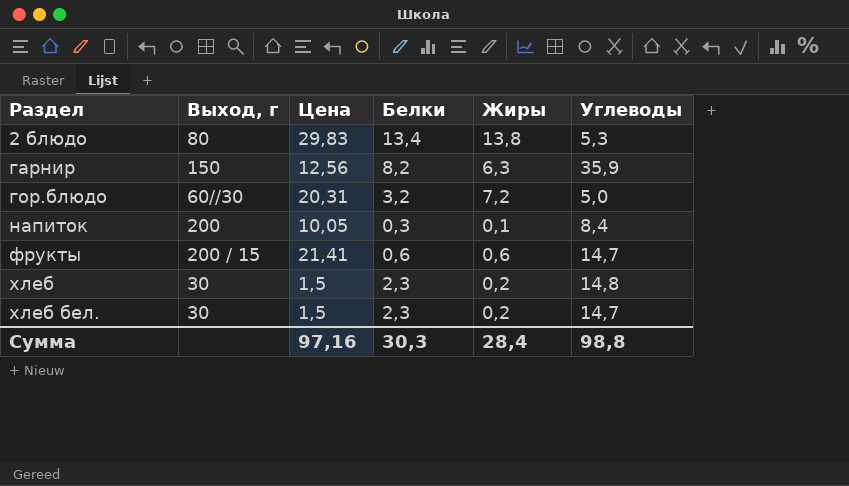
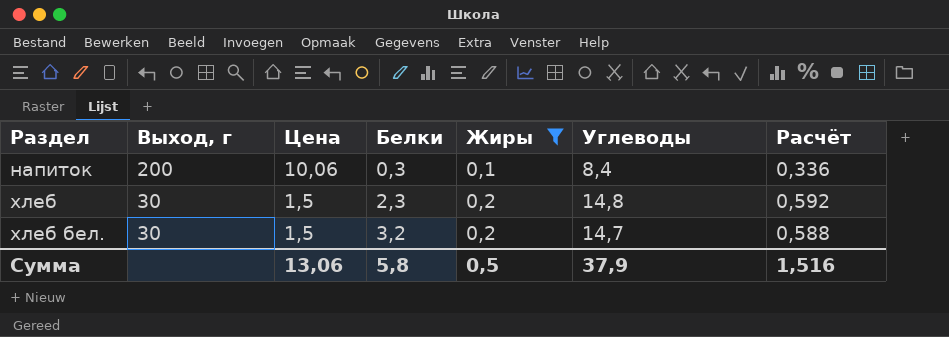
filter: none -> Жиры <= 0,2
column Расчёт | formula: none -> [Углеводы] * 0,04
напиток | Цена: 10,05 -> 10,06
хлеб бел. | Белки: 2,3 -> 3,2
Сумма | Цена: 97,16 -> 13,06
Сумма | Белки: 30,3 -> 5,8
Сумма | Жиры: 28,4 -> 0,5
Сумма | Углеводы: 98,8 -> 37,9

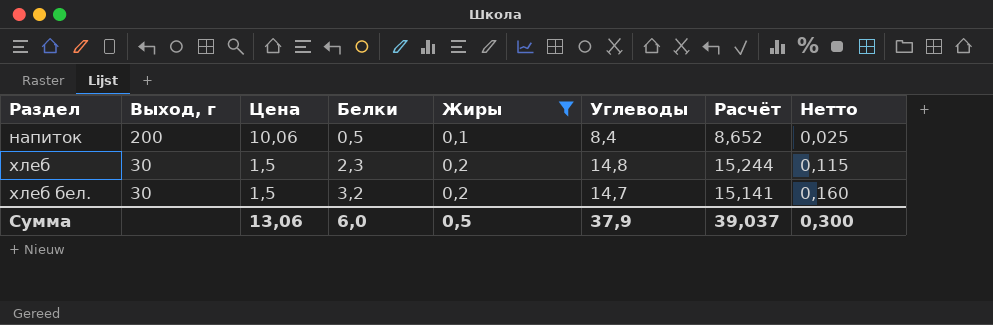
column Расчёт | formula: [Углеводы] * 0,04 -> [Углеводы] * 1,03
column Нетто | formula: none -> [Белки] * 0,05
напиток | Белки: 0,3 -> 0,5
Сумма | Белки: 5,8 -> 6,0
Сумма | Расчёт: 1,516 -> 39,037

